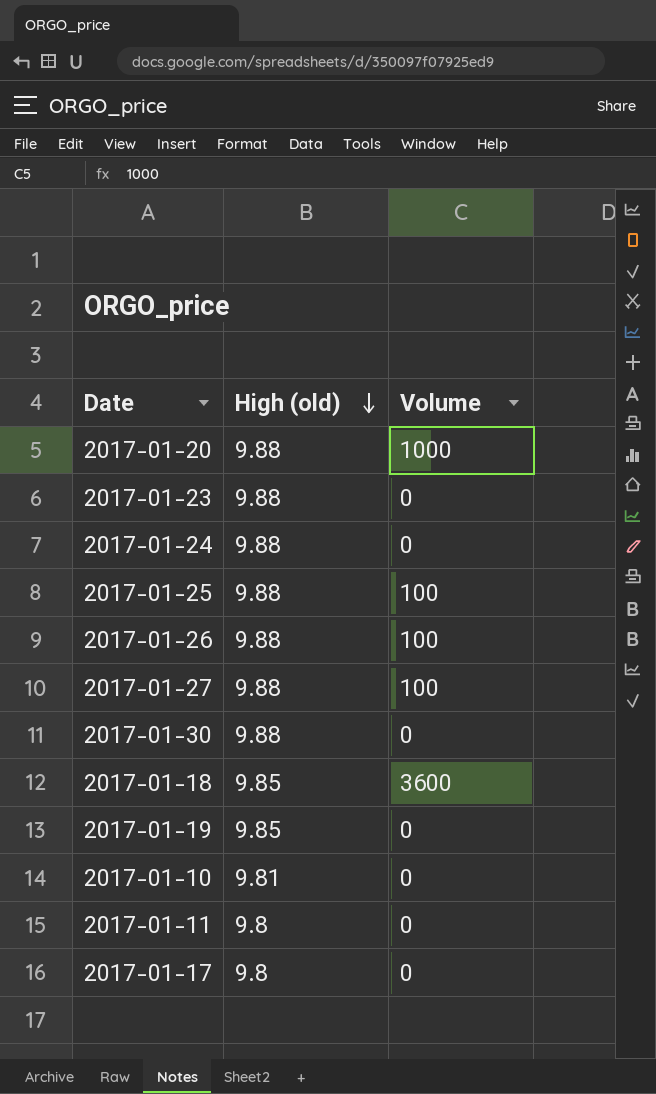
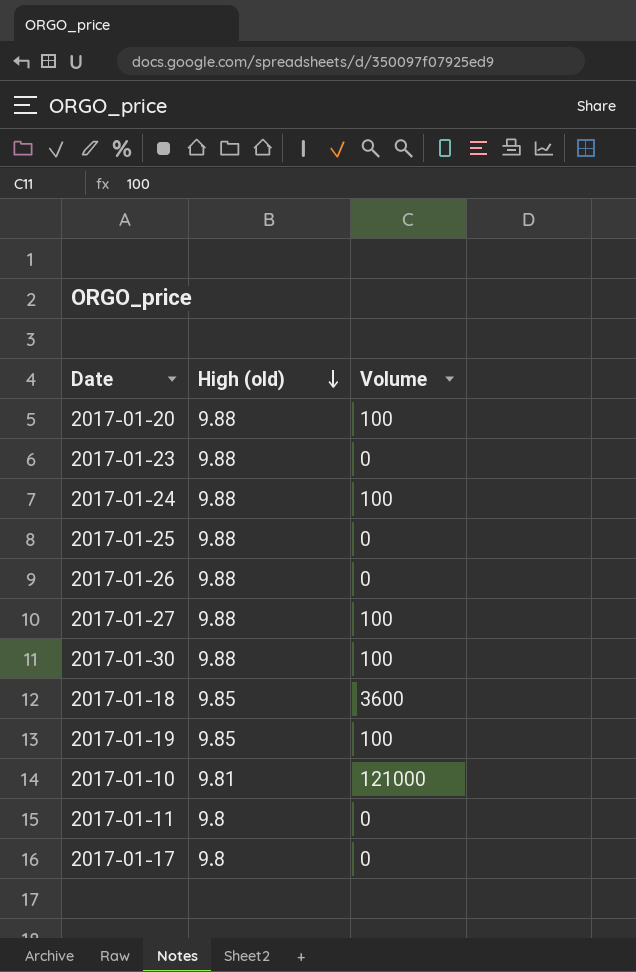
2017-01-20 | Volume: 1000 -> 100
2017-01-24 | Volume: 0 -> 100
2017-01-25 | Volume: 100 -> 0
2017-01-26 | Volume: 100 -> 0
2017-01-30 | Volume: 0 -> 100
2017-01-19 | Volume: 0 -> 100
2017-01-10 | Volume: 0 -> 121000

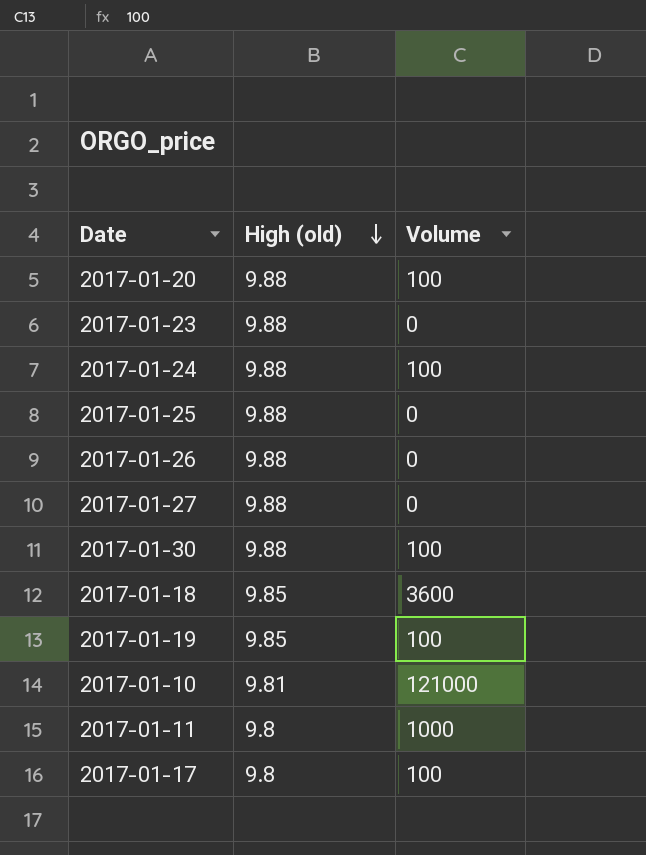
2017-01-27 | Volume: 100 -> 0
2017-01-11 | Volume: 0 -> 1000
2017-01-17 | Volume: 0 -> 100

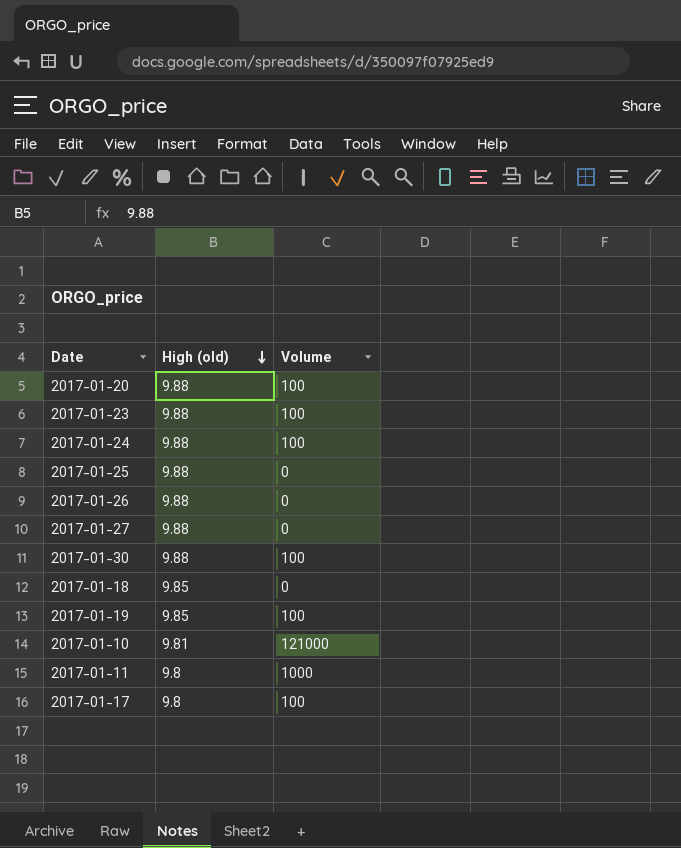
2017-01-23 | Volume: 0 -> 100
2017-01-18 | Volume: 3600 -> 0

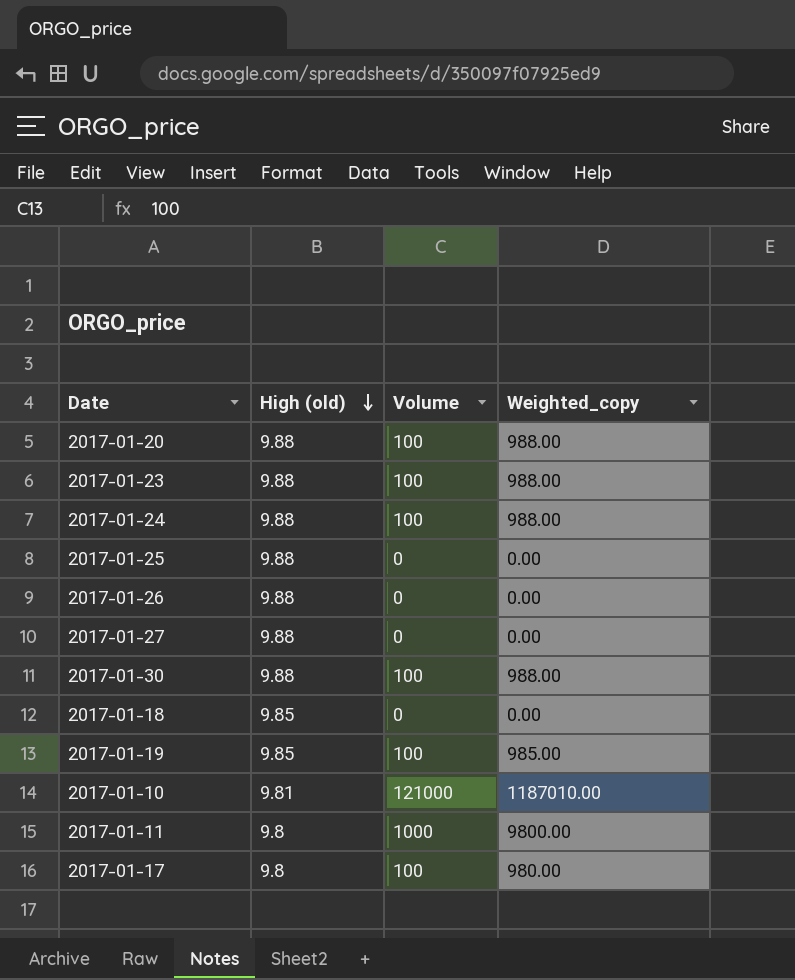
column Weighted_copy | formula: none -> [High (old)] * [Volume]

